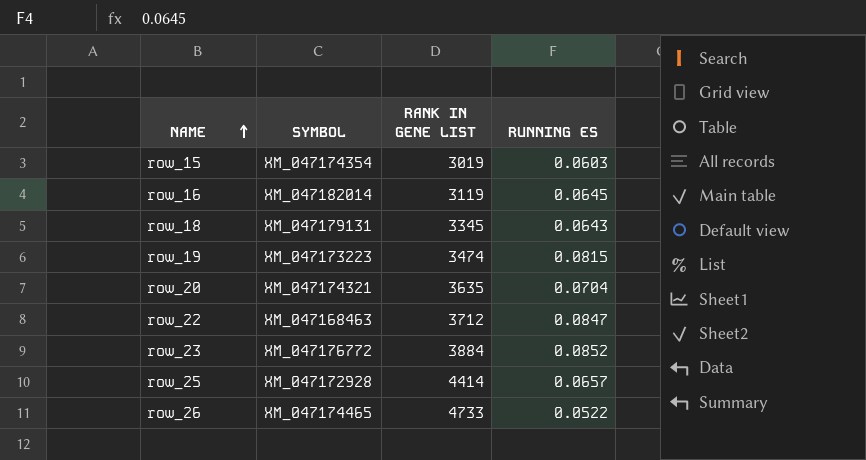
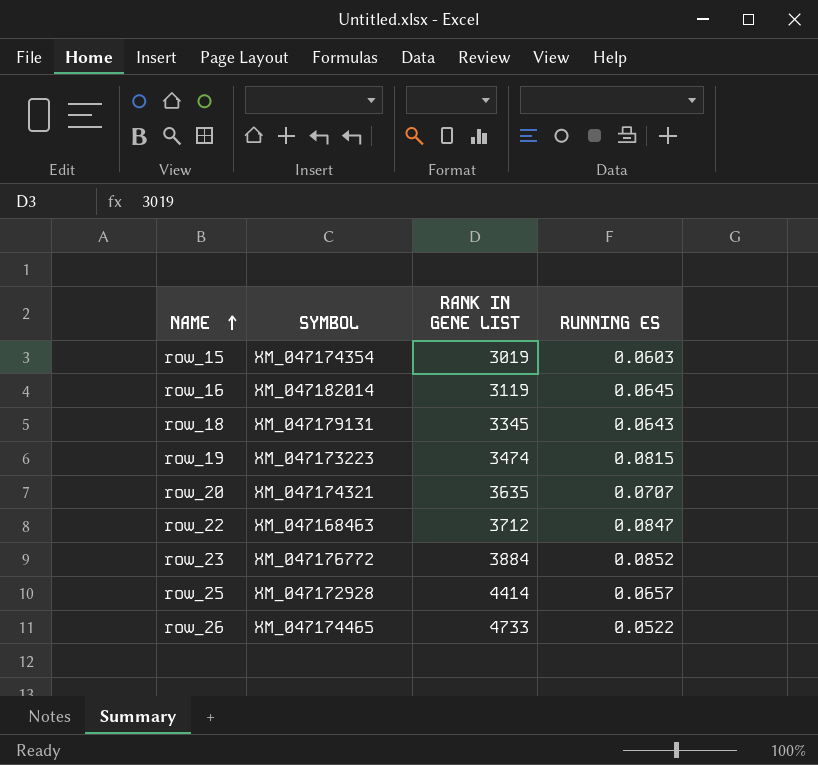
row_20 | RUNNING ES: 0.0704 -> 0.0707

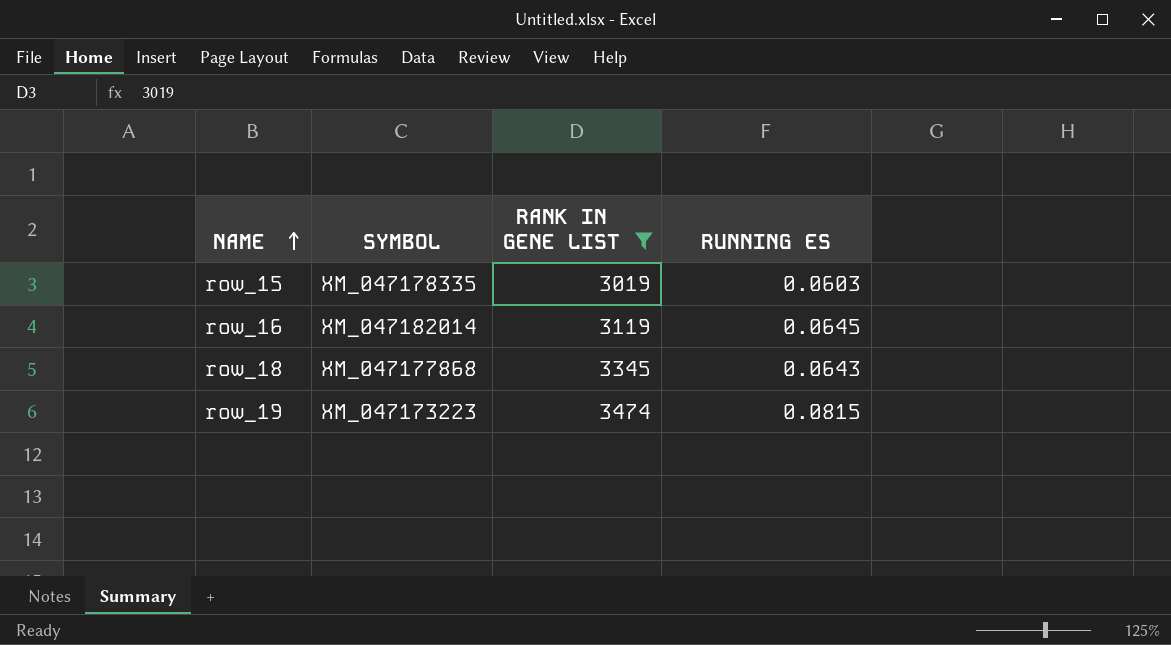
filter: none -> RANK IN GENE LIST <= 3474
row_15 | SYMBOL: XM_047174354 -> XM_047178335
row_18 | SYMBOL: XM_047179131 -> XM_047177868

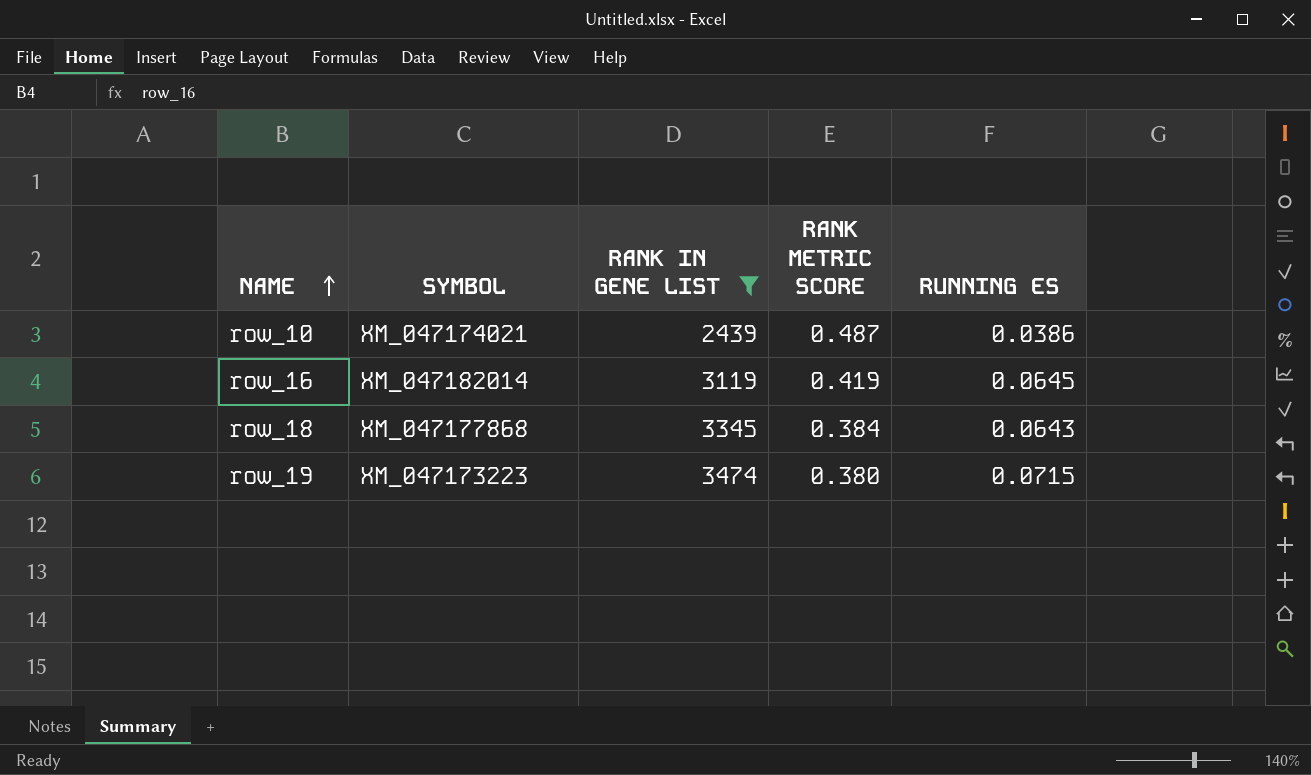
column RANK METRIC SCORE | position: none -> 4
row row_15: XM_047178335 | 3019 | 0.0603 -> none
row row_10: none -> XM_047174021 | 2439 | 0.487 | 0.0386
row_19 | RUNNING ES: 0.0815 -> 0.0715

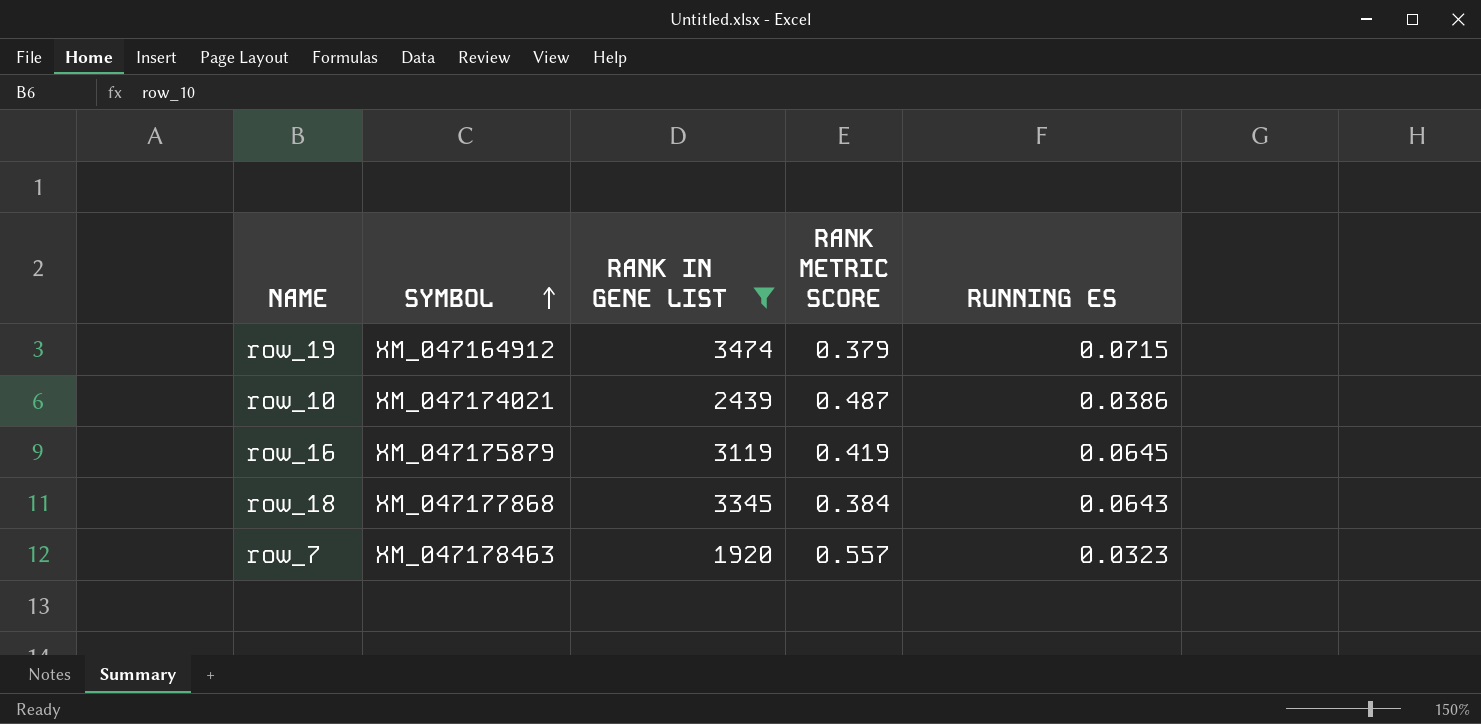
row order: NAME ascending -> SYMBOL ascending
row_19 | SYMBOL: XM_047173223 -> XM_047164912
row_19 | RANK METRIC SCORE: 0.380 -> 0.379
row_16 | SYMBOL: XM_047182014 -> XM_047175879
row row_7: none -> XM_047178463 | 1920 | 0.557 | 0.0323

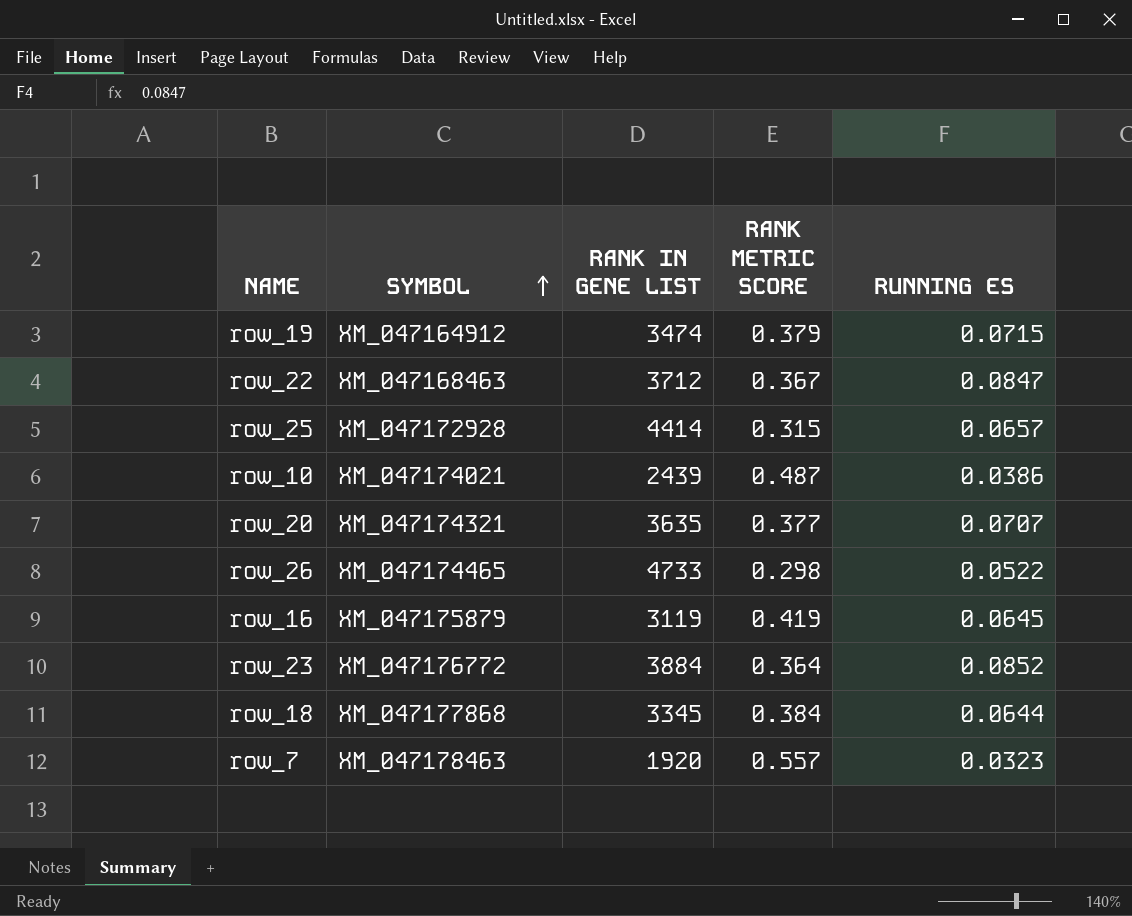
filter: RANK IN GENE LIST <= 3474 -> none
row_18 | RUNNING ES: 0.0643 -> 0.0644

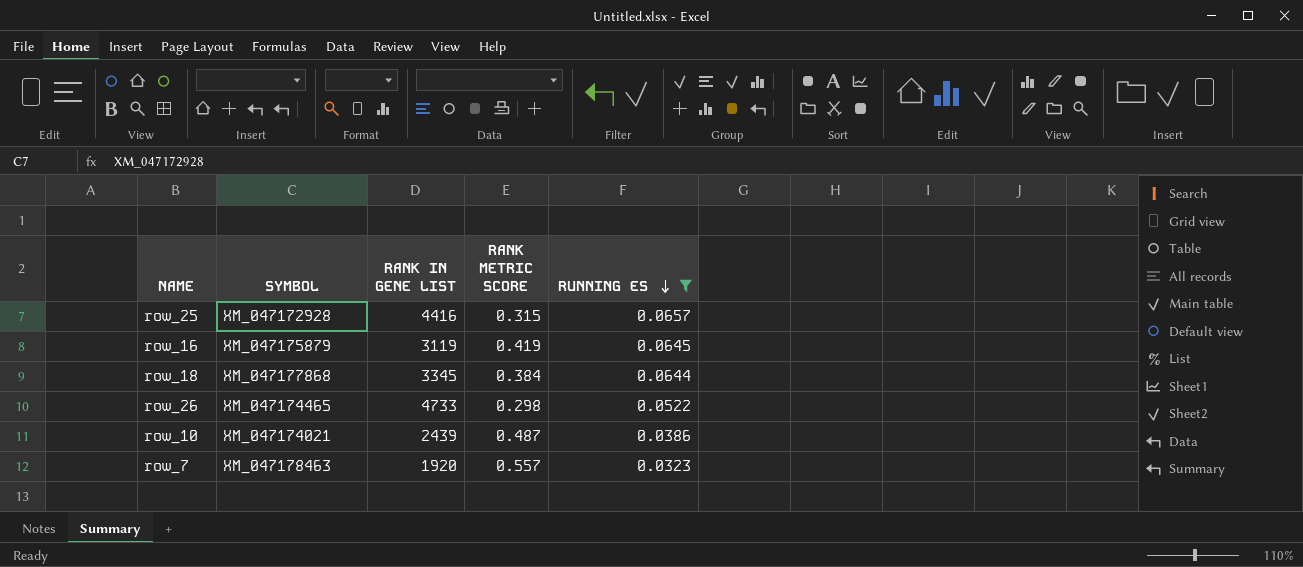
filter: none -> RUNNING ES <= 0.0657
row order: SYMBOL ascending -> RUNNING ES descending
row_25 | RANK IN GENE LIST: 4414 -> 4416

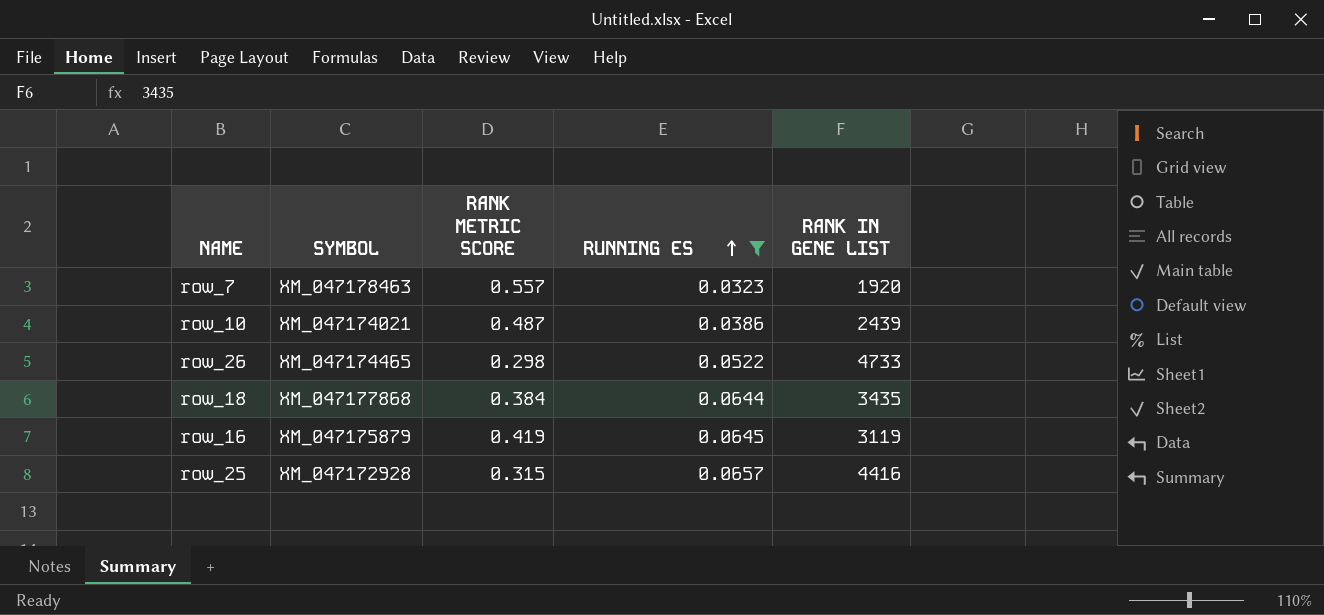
row order: RUNNING ES descending -> RUNNING ES ascending
column RANK IN GENE LIST | position: 3 -> 5
row_18 | RANK IN GENE LIST: 3345 -> 3435

